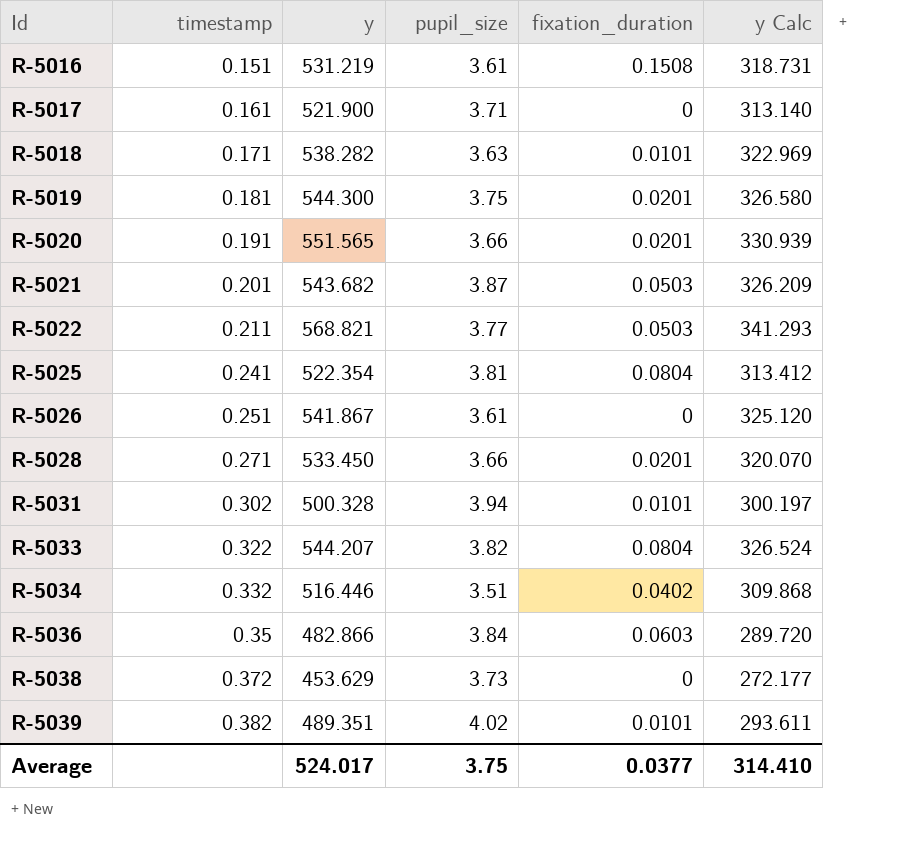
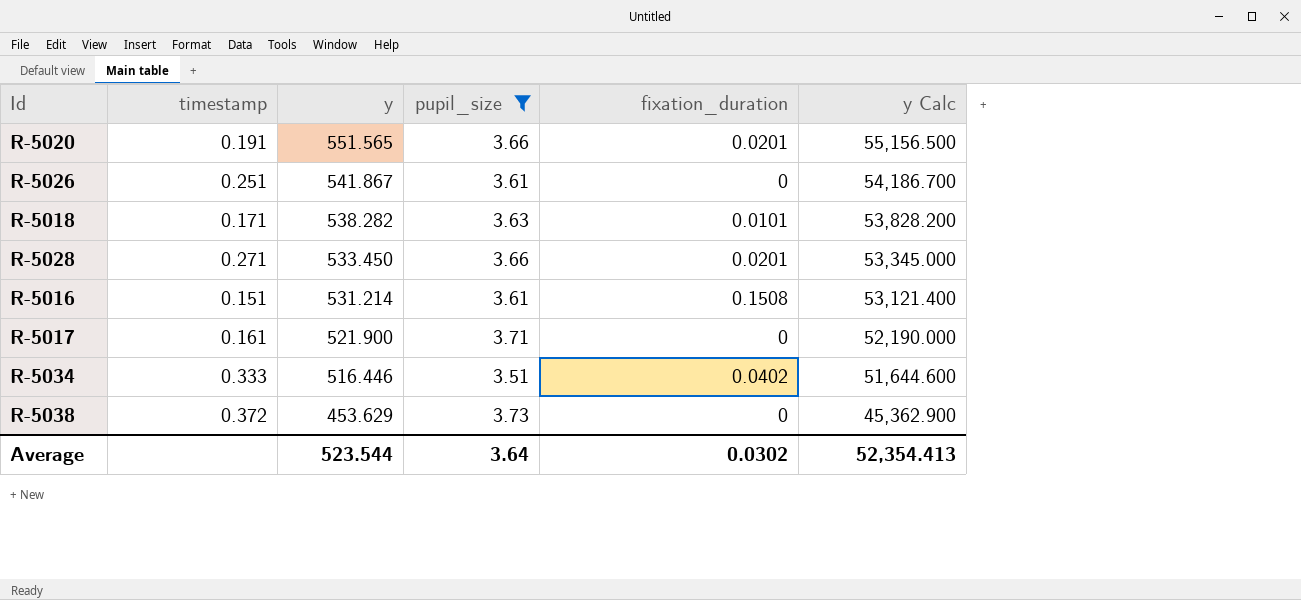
filter: none -> pupil_size <= 3.73
row order: Id ascending -> y descending
column y Calc | formula: [y] * 0.6 -> [y] * 100
R-5016 | y: 531.219 -> 531.214
R-5034 | timestamp: 0.332 -> 0.333
Average | y: 524.017 -> 523.544
Average | pupil_size: 3.75 -> 3.64
Average | fixation_duration: 0.0377 -> 0.0302
Average | y Calc: 314.410 -> 52,354.413

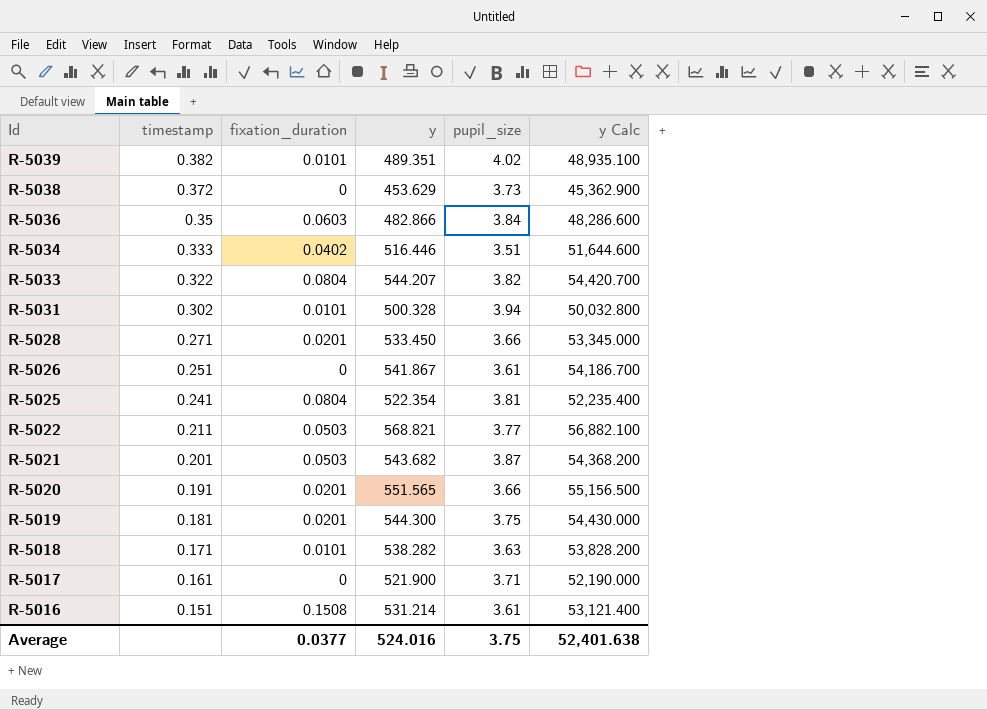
filter: pupil_size <= 3.73 -> none
row order: y descending -> Id descending
column fixation_duration | position: 5 -> 3
Average | fixation_duration: 0.0302 -> 0.0377
Average | y: 523.544 -> 524.016
Average | pupil_size: 3.64 -> 3.75
Average | y Calc: 52,354.413 -> 52,401.638

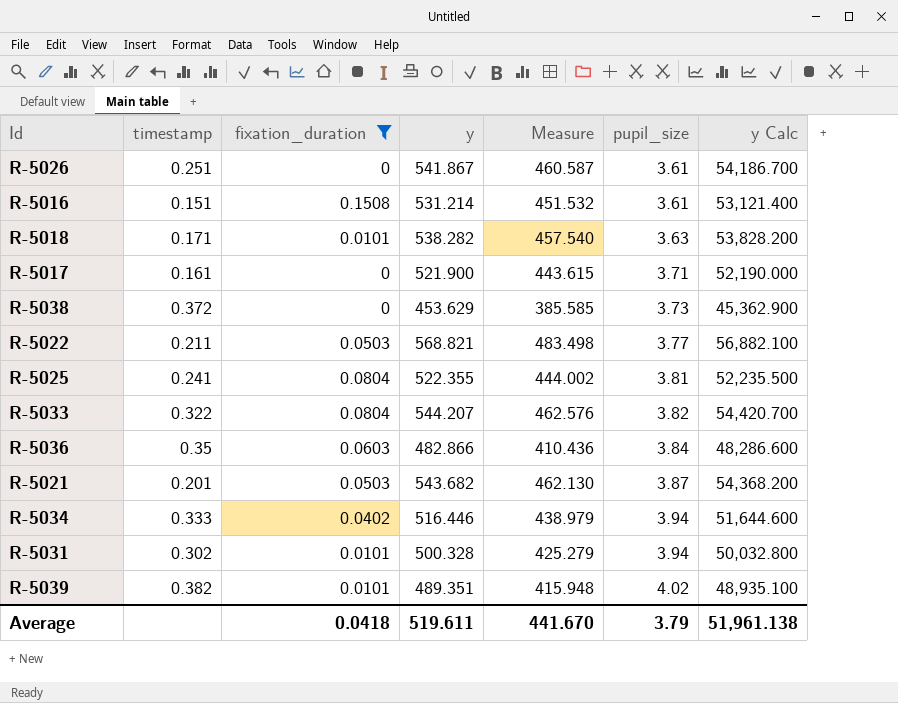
filter: none -> fixation_duration != 0.0201
row order: Id descending -> pupil_size ascending
column Measure | formula: none -> [y] * 0.85
R-5025 | y: 522.354 -> 522.355
R-5025 | y Calc: 52,235.400 -> 52,235.500
R-5034 | pupil_size: 3.51 -> 3.94
Average | fixation_duration: 0.0377 -> 0.0418
Average | y: 524.016 -> 519.611
Average | pupil_size: 3.75 -> 3.79
Average | y Calc: 52,401.638 -> 51,961.138

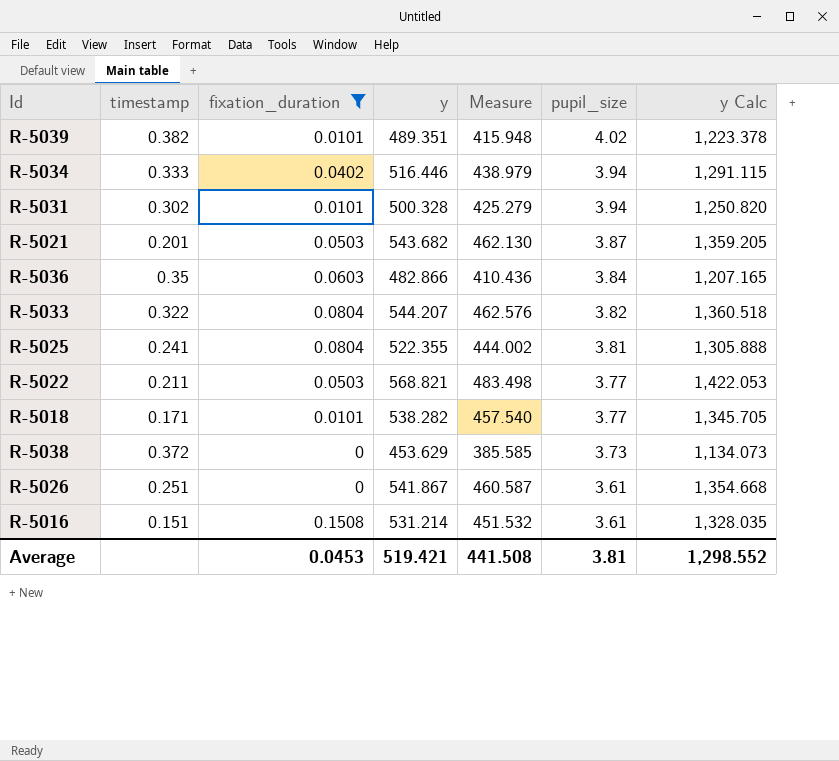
row order: pupil_size ascending -> pupil_size descending
column y Calc | formula: [y] * 100 -> [y] * 2.5
row R-5017: 0.161 | 0 | 521.900 | 443.615 | 3.71 | 52,190.000 -> none
R-5018 | pupil_size: 3.63 -> 3.77
Average | fixation_duration: 0.0418 -> 0.0453
Average | y: 519.611 -> 519.421
Average | Measure: 441.670 -> 441.508
Average | pupil_size: 3.79 -> 3.81
Average | y Calc: 51,961.138 -> 1,298.552

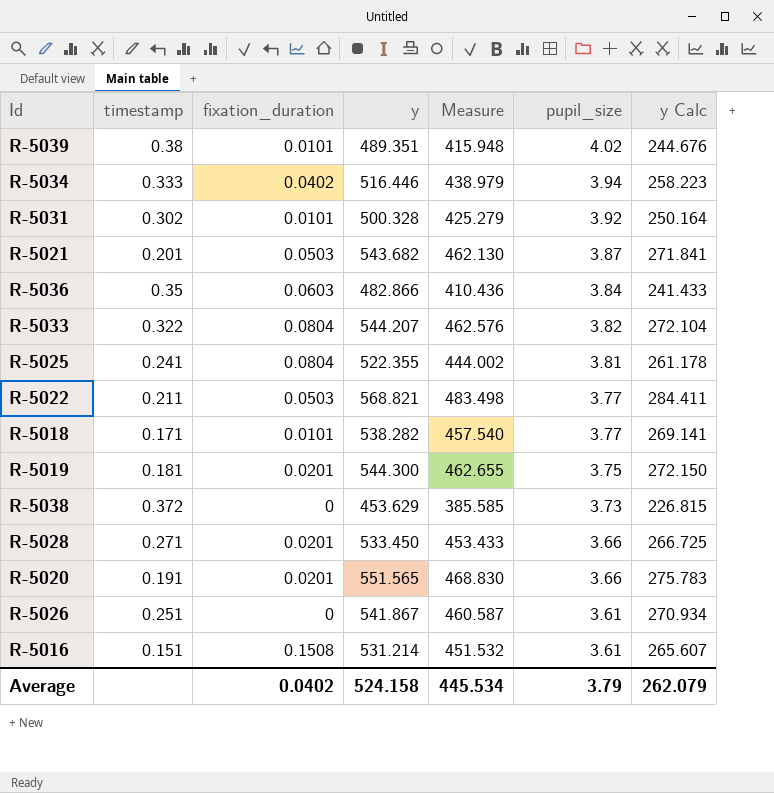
filter: fixation_duration != 0.0201 -> none
column y Calc | formula: [y] * 2.5 -> [y] * 0.5
R-5039 | timestamp: 0.382 -> 0.38
R-5031 | pupil_size: 3.94 -> 3.92
Average | fixation_duration: 0.0453 -> 0.0402
Average | y: 519.421 -> 524.158
Average | Measure: 441.508 -> 445.534
Average | pupil_size: 3.81 -> 3.79
Average | y Calc: 1,298.552 -> 262.079

